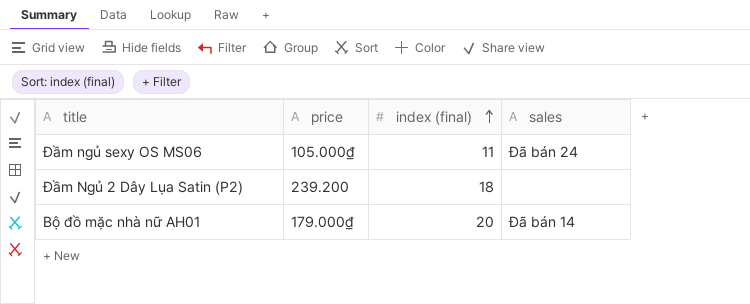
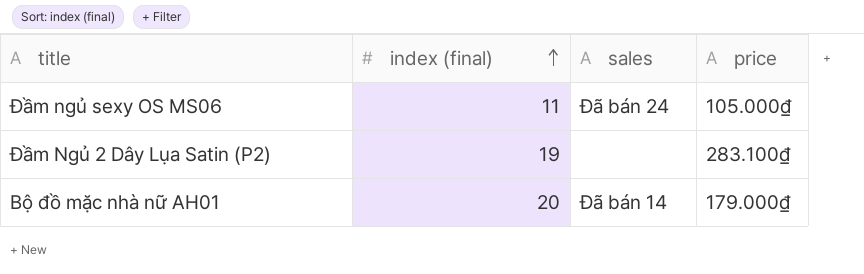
column price | position: 2 -> 4
Đầm Ngủ 2 Dây Lụa Satin (P2) | index (final): 18 -> 19
Đầm Ngủ 2 Dây Lụa Satin (P2) | price: 239.200 -> 283.100₫

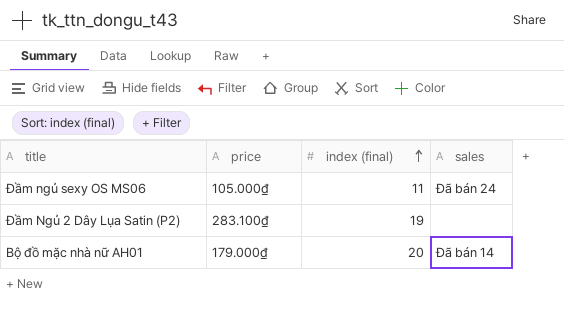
column price | position: 4 -> 2

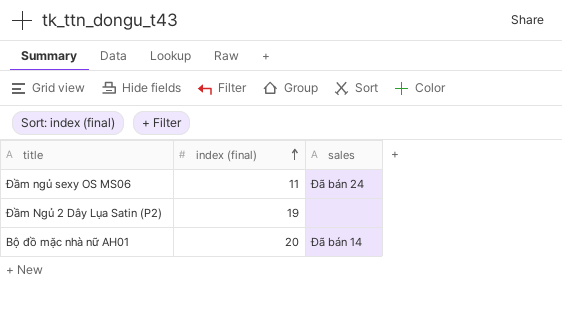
column price | position: 2 -> none

